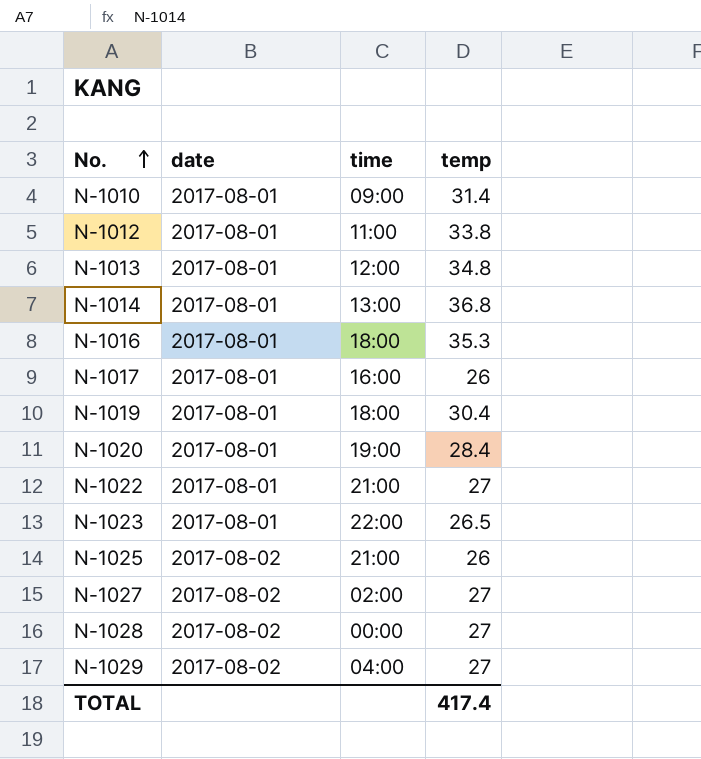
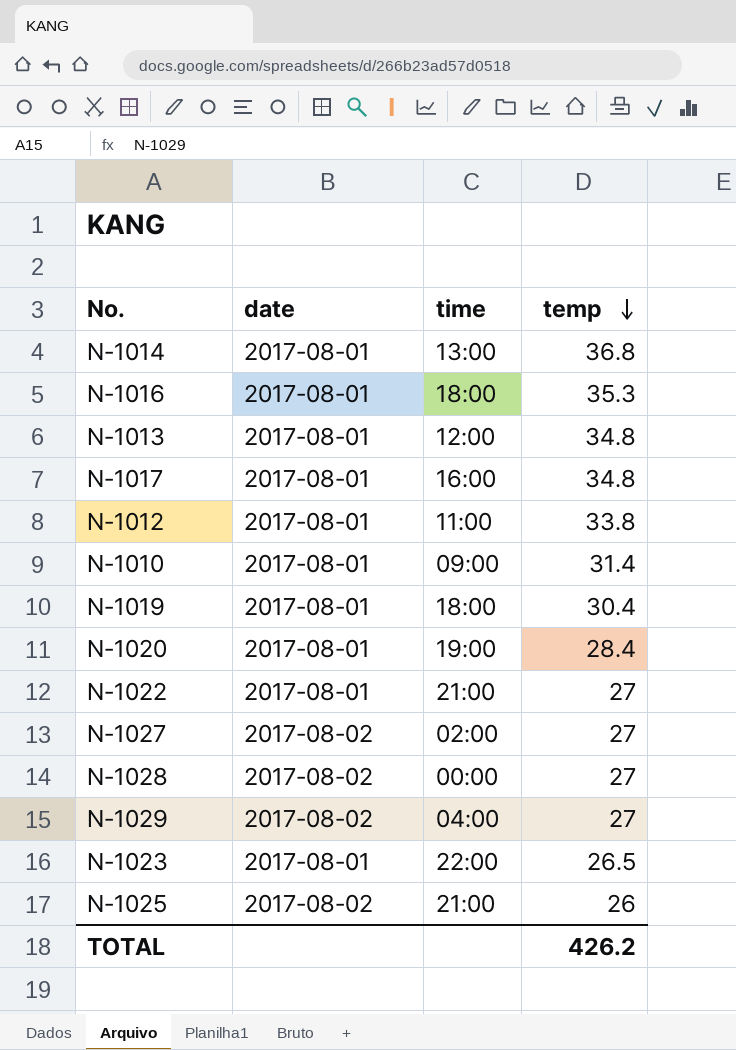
row order: No. ascending -> temp descending
N-1017 | temp: 26 -> 34.8
TOTAL | temp: 417.4 -> 426.2

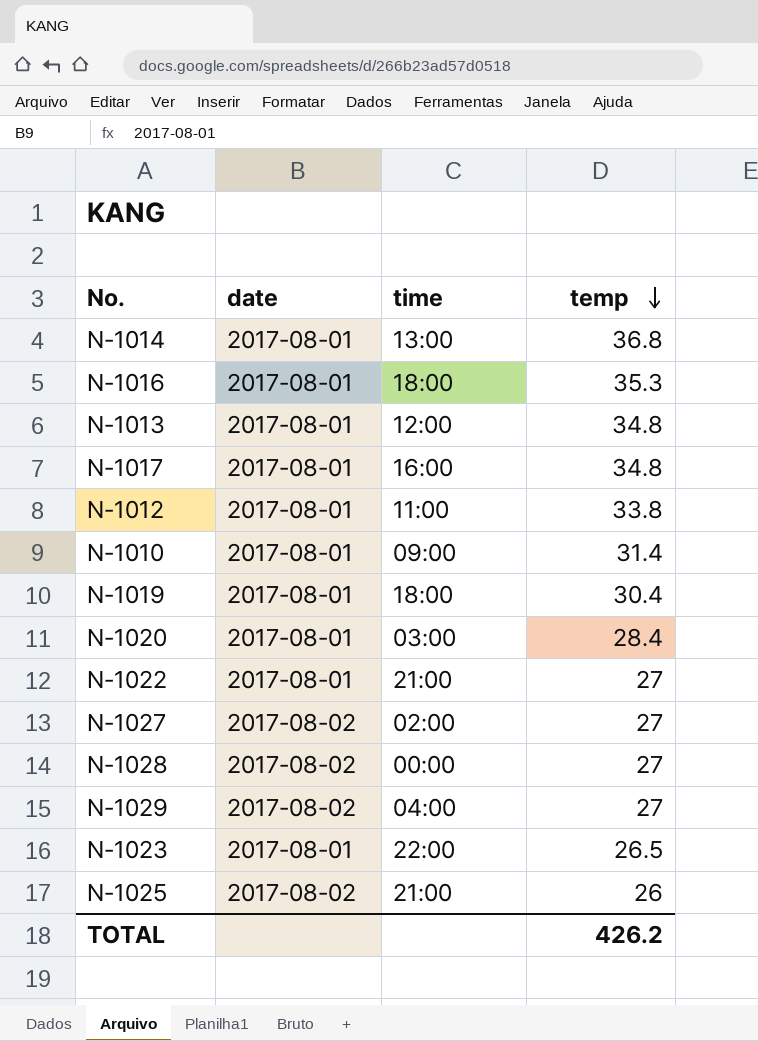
N-1020 | time: 19:00 -> 03:00

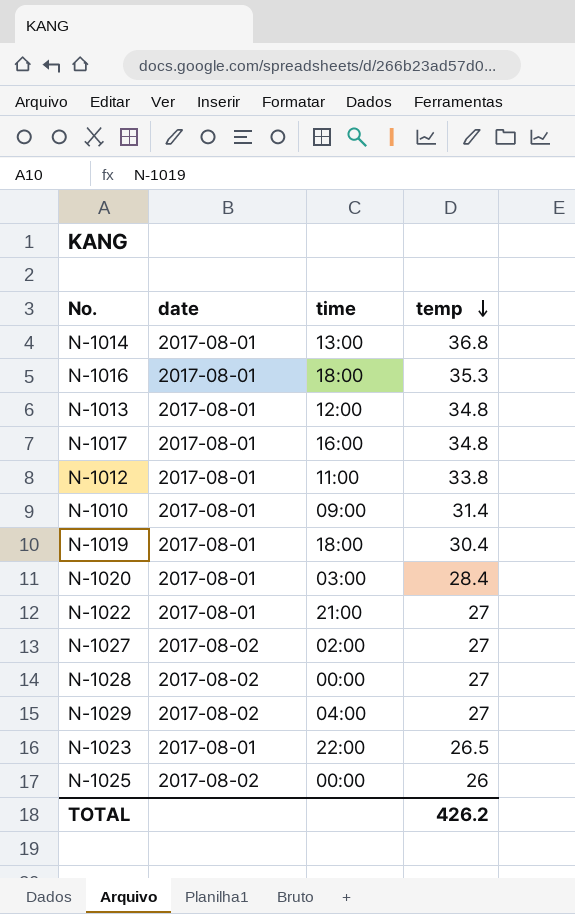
N-1025 | time: 21:00 -> 00:00

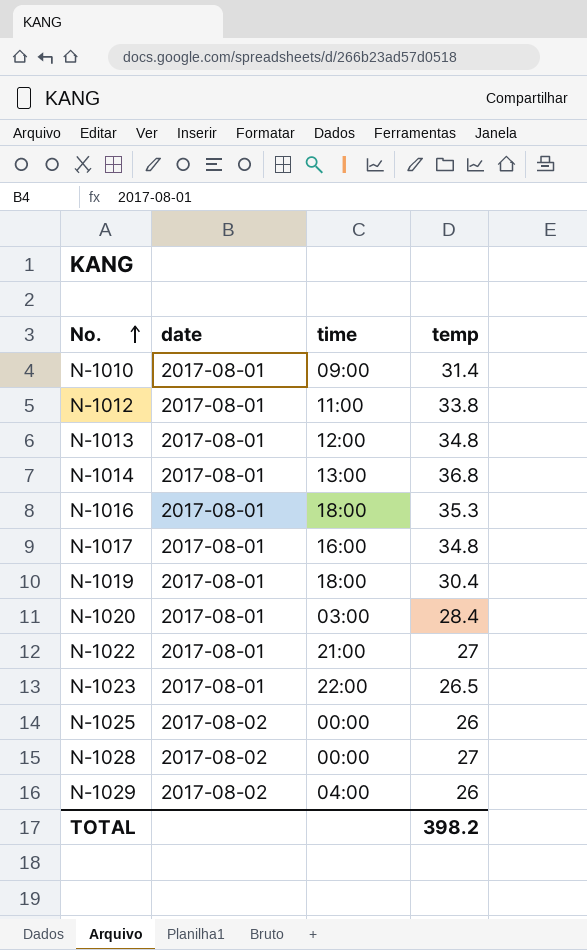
row order: temp descending -> No. ascending
row N-1027: 2017-08-02 | 02:00 | 27 -> none
N-1029 | temp: 27 -> 26
TOTAL | temp: 426.2 -> 398.2

